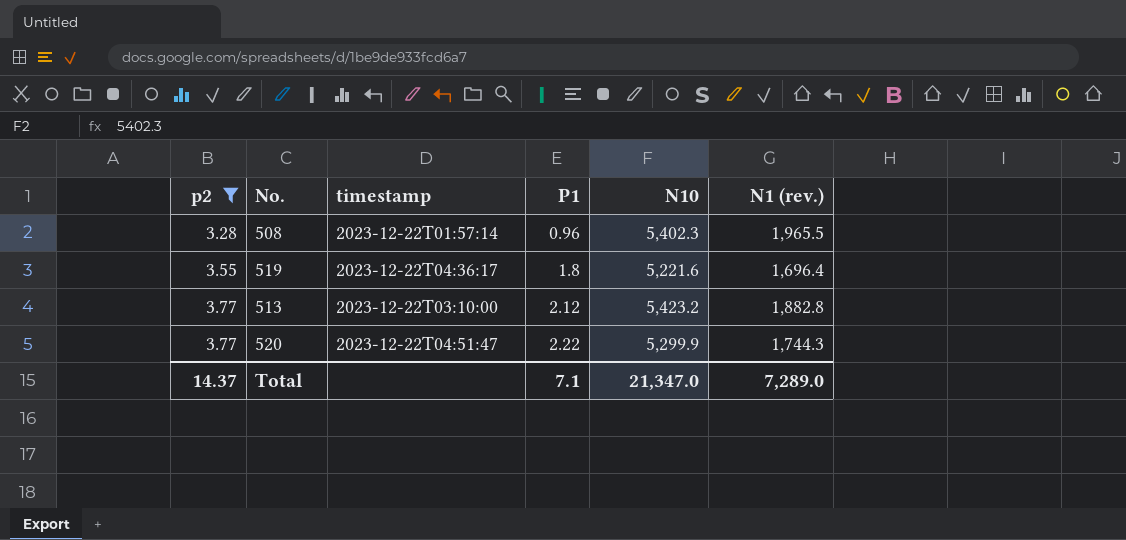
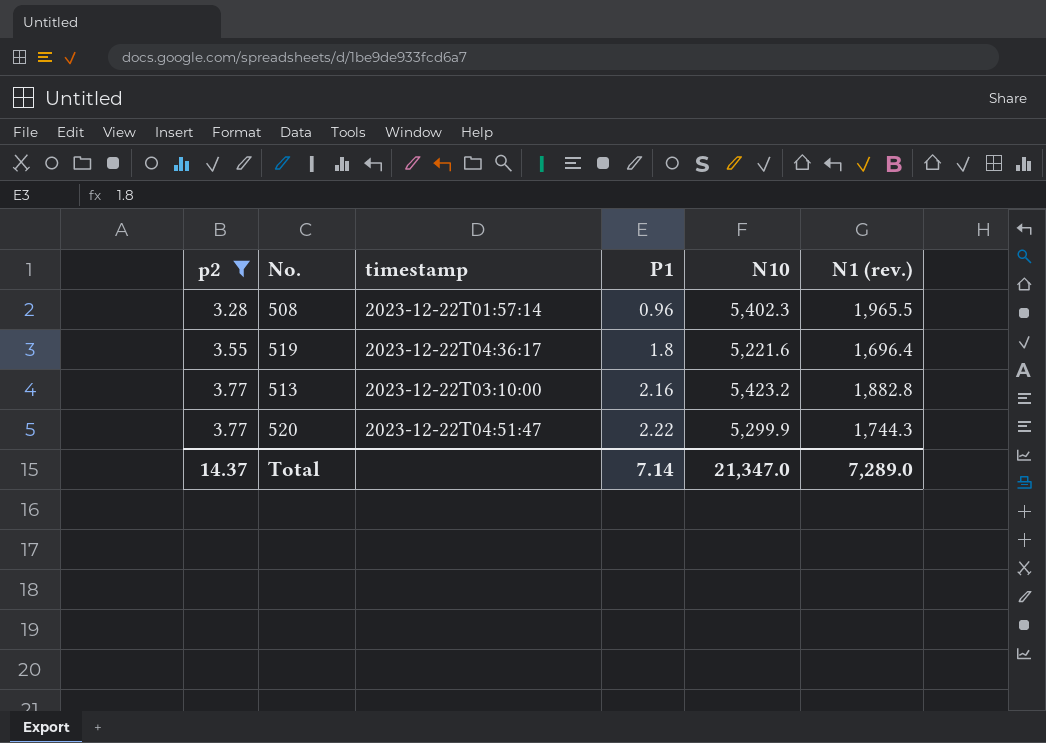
513 | P1: 2.12 -> 2.16
Total | P1: 7.1 -> 7.14

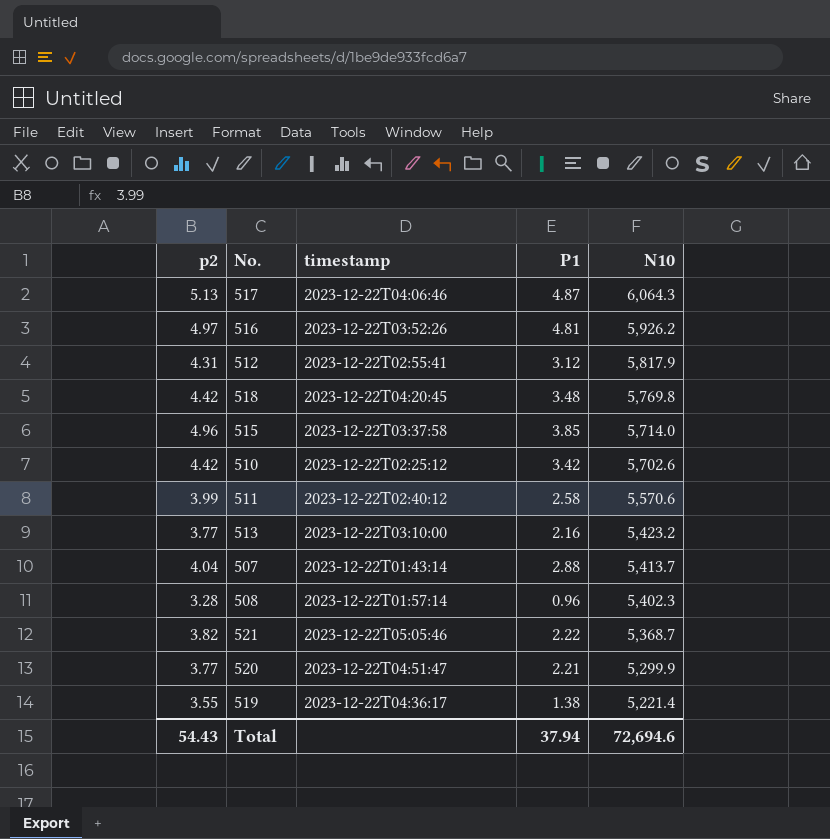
filter: p2 <= 3.77 -> none
row order: p2 ascending -> N10 descending
column N1 (rev.) | position: 6 -> none
520 | P1: 2.22 -> 2.21
519 | P1: 1.8 -> 1.38
519 | N10: 5,221.6 -> 5,221.4
Total | p2: 14.37 -> 54.43
Total | P1: 7.14 -> 37.94
Total | N10: 21,347.0 -> 72,694.6

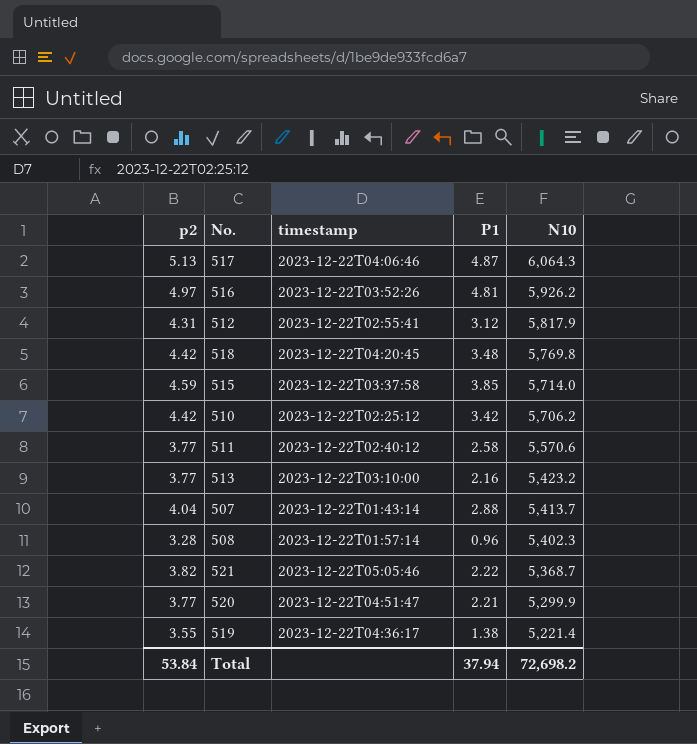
515 | p2: 4.96 -> 4.59
510 | N10: 5,702.6 -> 5,706.2
511 | p2: 3.99 -> 3.77
Total | p2: 54.43 -> 53.84
Total | N10: 72,694.6 -> 72,698.2

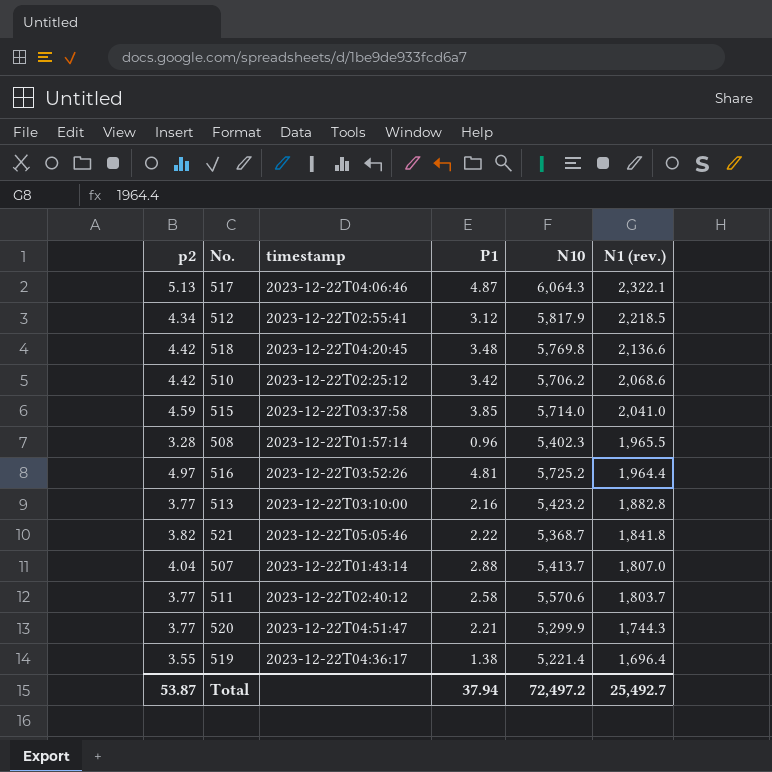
row order: N10 descending -> N1 (rev.) descending
column N1 (rev.) | position: none -> 6
512 | p2: 4.31 -> 4.34
516 | N10: 5,926.2 -> 5,725.2
Total | p2: 53.84 -> 53.87
Total | N10: 72,698.2 -> 72,497.2

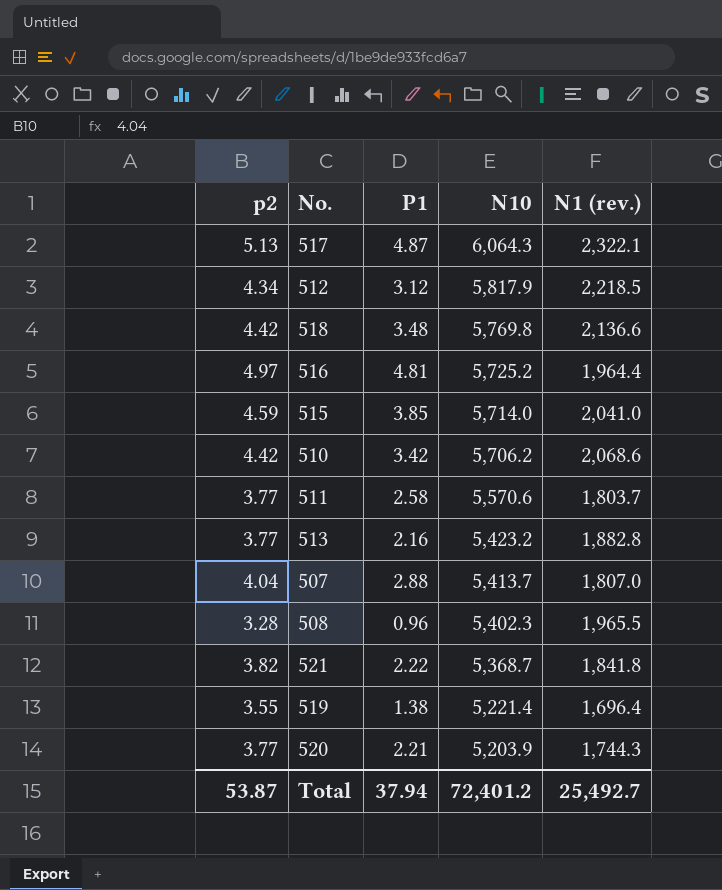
row order: N1 (rev.) descending -> N10 descending
column timestamp | position: 3 -> none
520 | N10: 5,299.9 -> 5,203.9
Total | N10: 72,497.2 -> 72,401.2

